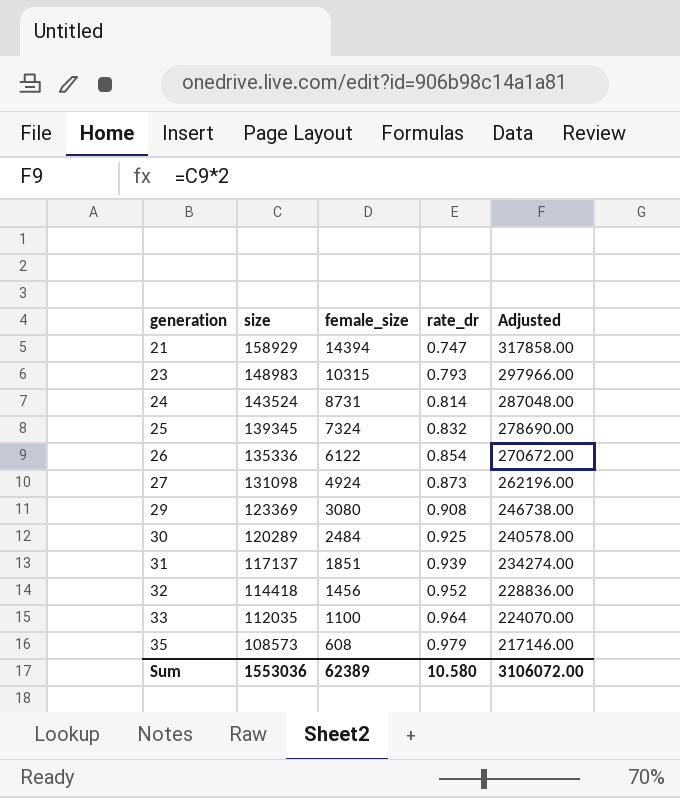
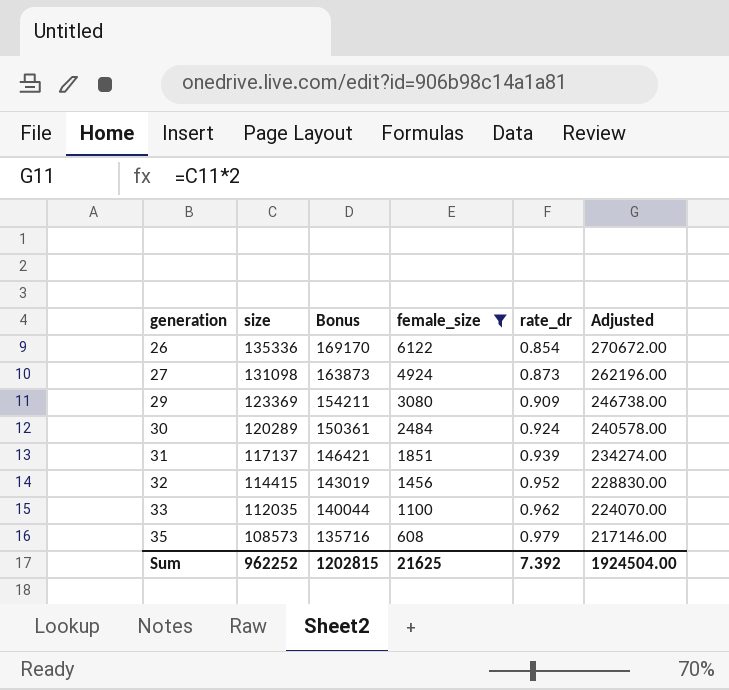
filter: none -> female_size <= 6122
column Bonus | formula: none -> [size] * 1.25
29 | rate_dr: 0.908 -> 0.909
30 | rate_dr: 0.925 -> 0.924
32 | size: 114418 -> 114415
32 | Adjusted: 228836.00 -> 228830.00
33 | rate_dr: 0.964 -> 0.962
Sum | size: 1553036 -> 962252
Sum | female_size: 62389 -> 21625
Sum | rate_dr: 10.580 -> 7.392
Sum | Adjusted: 3106072.00 -> 1924504.00

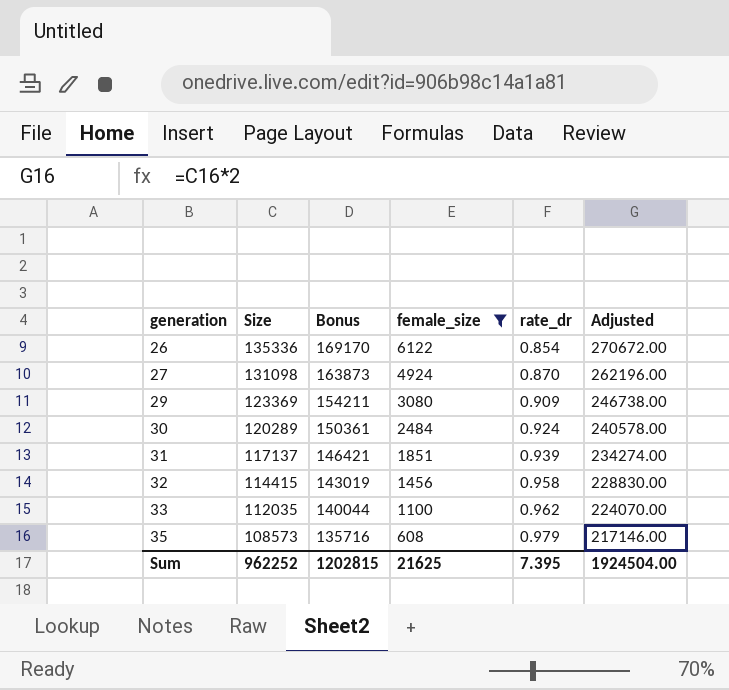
column name: size -> Size
27 | rate_dr: 0.873 -> 0.870
32 | rate_dr: 0.952 -> 0.958
Sum | rate_dr: 7.392 -> 7.395

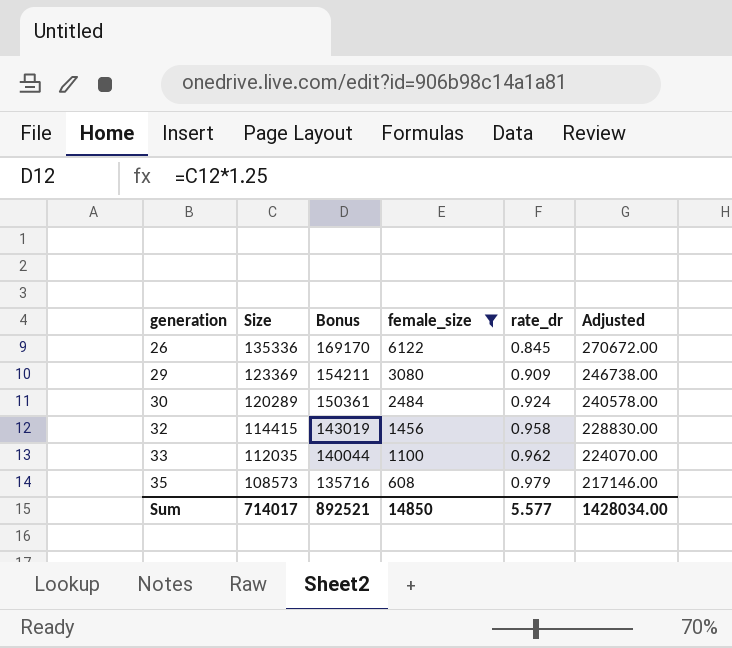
row 27: 131098 | 163873 | 4924 | 0.870 | 262196.00 -> none
row 31: 117137 | 146421 | 1851 | 0.939 | 234274.00 -> none
26 | rate_dr: 0.854 -> 0.845
Sum | Size: 962252 -> 714017
Sum | Bonus: 1202815 -> 892521
Sum | female_size: 21625 -> 14850
Sum | rate_dr: 7.395 -> 5.577
Sum | Adjusted: 1924504.00 -> 1428034.00

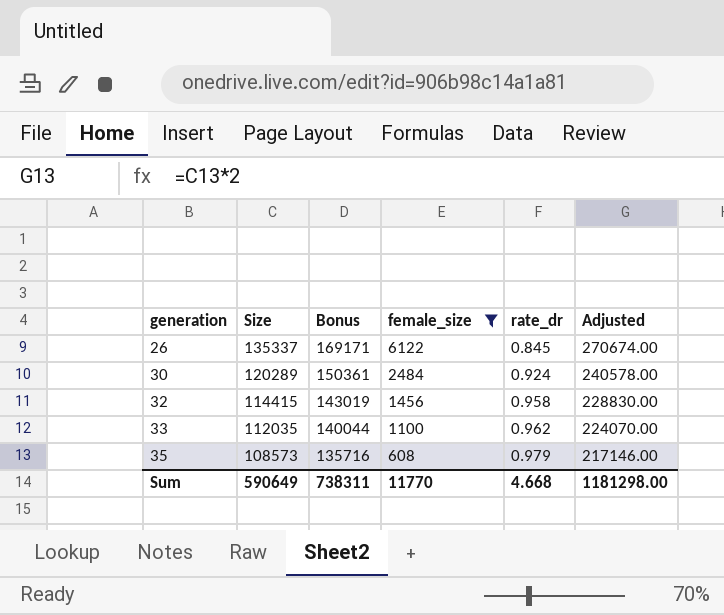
row 29: 123369 | 154211 | 3080 | 0.909 | 246738.00 -> none
26 | Size: 135336 -> 135337
26 | Bonus: 169170 -> 169171
26 | Adjusted: 270672.00 -> 270674.00
Sum | Size: 714017 -> 590649
Sum | Bonus: 892521 -> 738311
Sum | female_size: 14850 -> 11770
Sum | rate_dr: 5.577 -> 4.668
Sum | Adjusted: 1428034.00 -> 1181298.00

